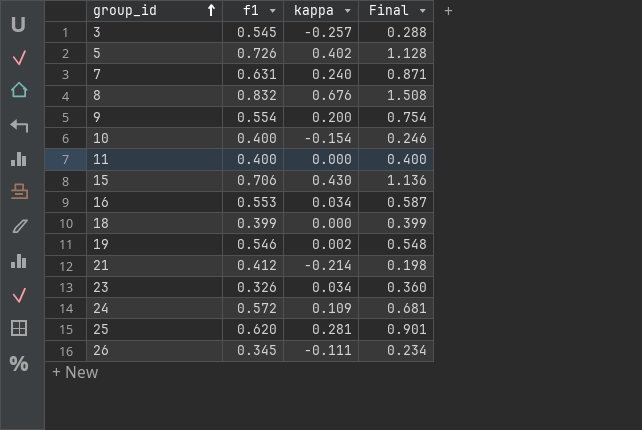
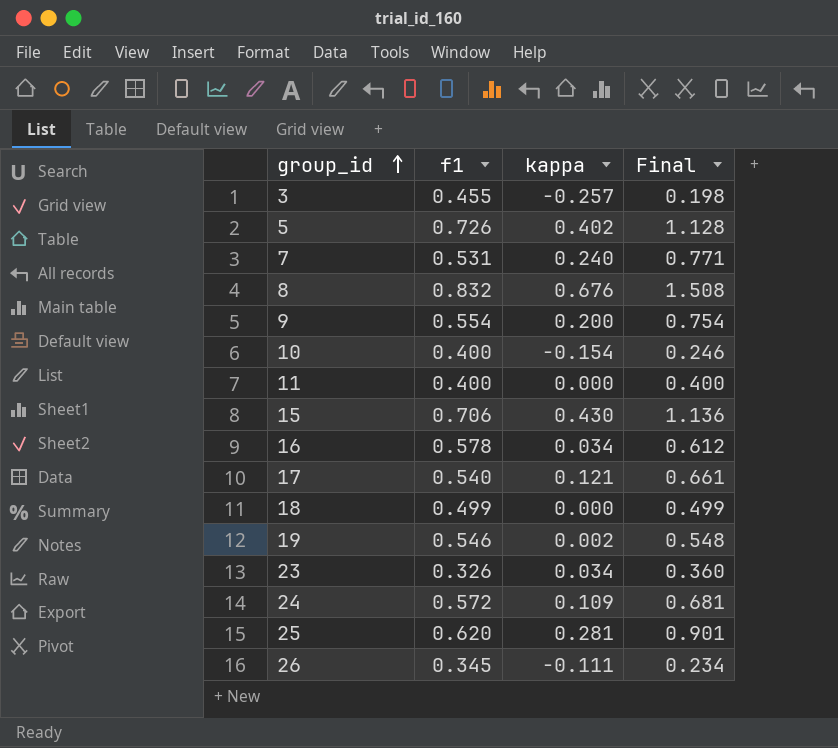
row 21: 0.412 | -0.214 | 0.198 -> none
3 | f1: 0.545 -> 0.455
3 | Final: 0.288 -> 0.198
7 | f1: 0.631 -> 0.531
7 | Final: 0.871 -> 0.771
16 | f1: 0.553 -> 0.578
16 | Final: 0.587 -> 0.612
row 17: none -> 0.540 | 0.121 | 0.661
18 | f1: 0.399 -> 0.499
18 | Final: 0.399 -> 0.499

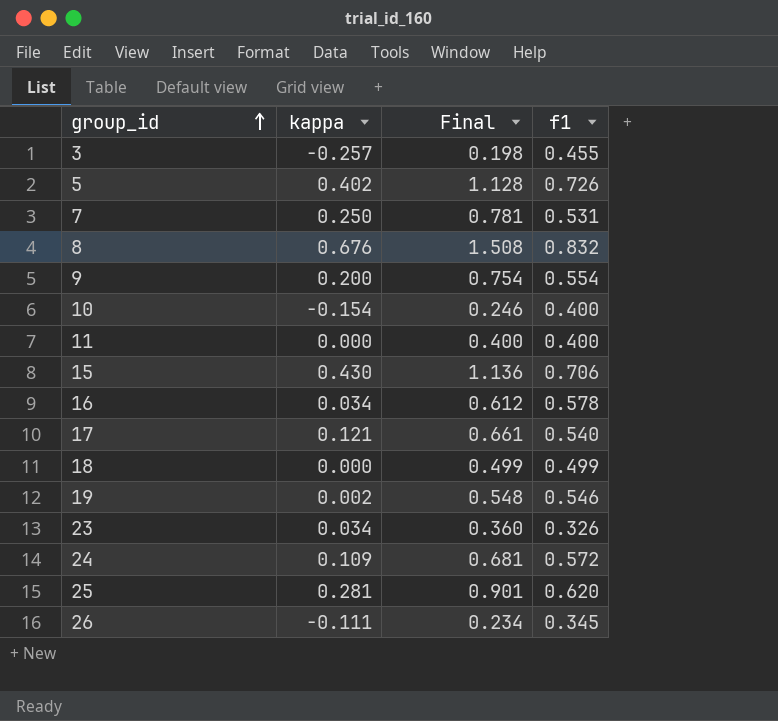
column f1 | position: 2 -> 4
7 | kappa: 0.240 -> 0.250
7 | Final: 0.771 -> 0.781

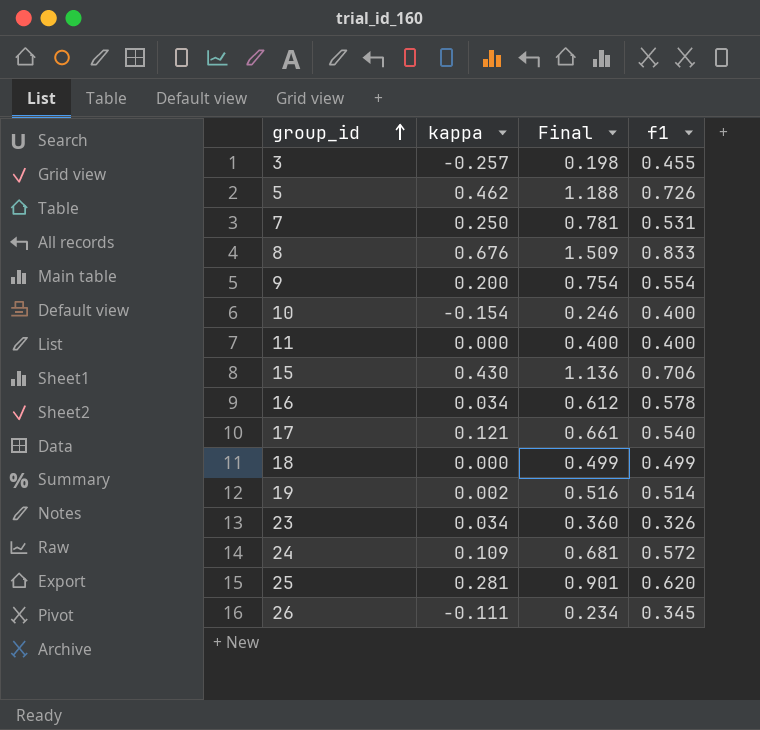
5 | kappa: 0.402 -> 0.462
5 | Final: 1.128 -> 1.188
8 | Final: 1.508 -> 1.509
8 | f1: 0.832 -> 0.833
19 | Final: 0.548 -> 0.516
19 | f1: 0.546 -> 0.514

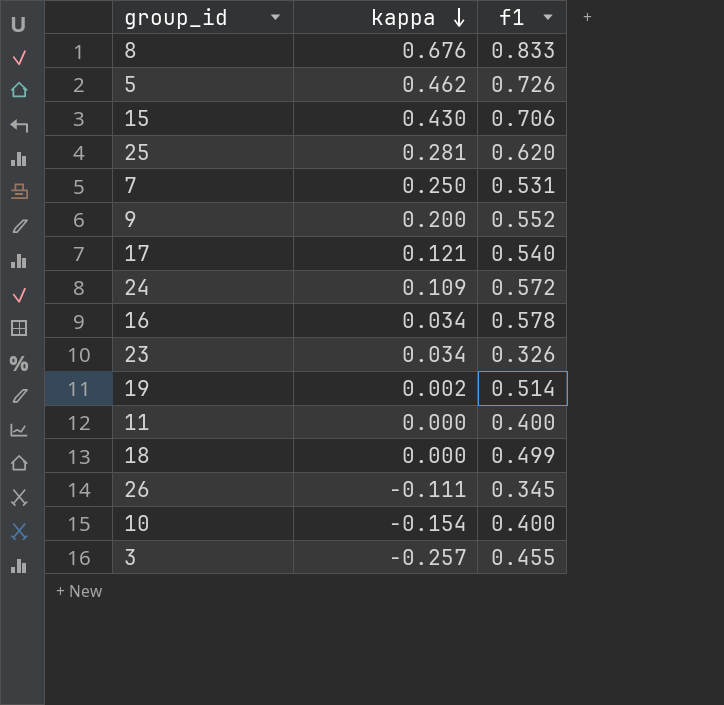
row order: group_id ascending -> kappa descending
column Final | formula: [kappa] + [f1] -> none
9 | f1: 0.554 -> 0.552

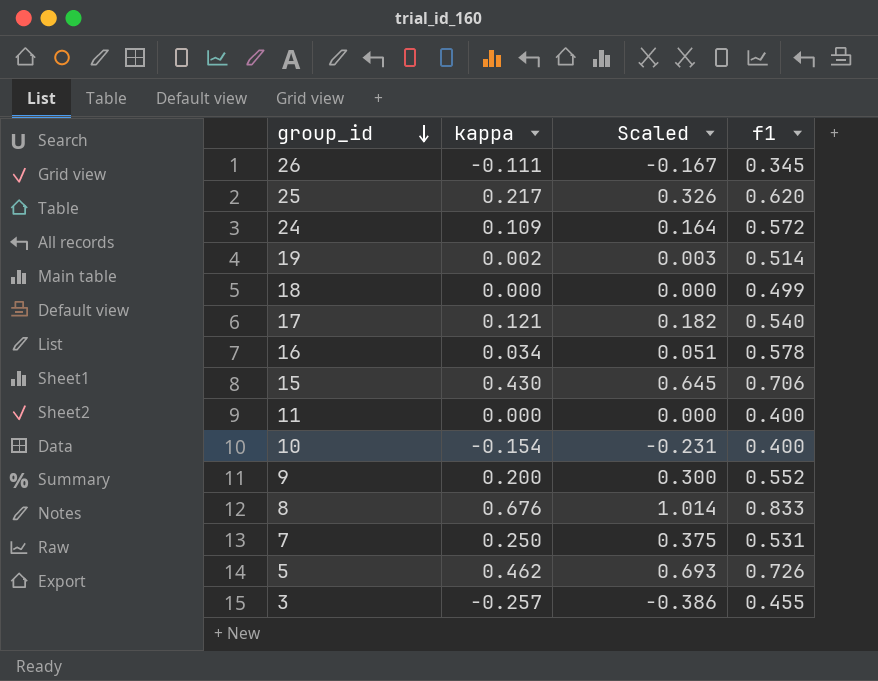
row order: kappa descending -> group_id descending
column Scaled | formula: none -> [kappa] * 1.5
row 23: 0.034 | 0.326 -> none
25 | kappa: 0.281 -> 0.217

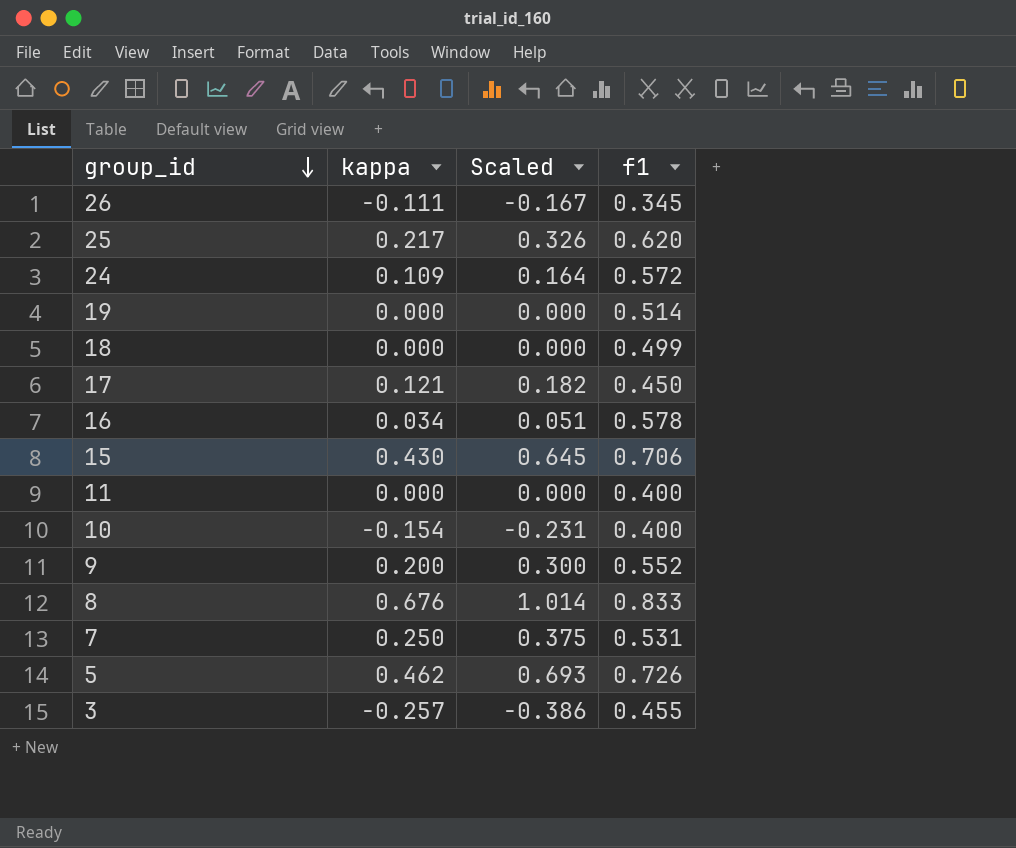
19 | kappa: 0.002 -> 0.000
19 | Scaled: 0.003 -> 0.000
17 | f1: 0.540 -> 0.450

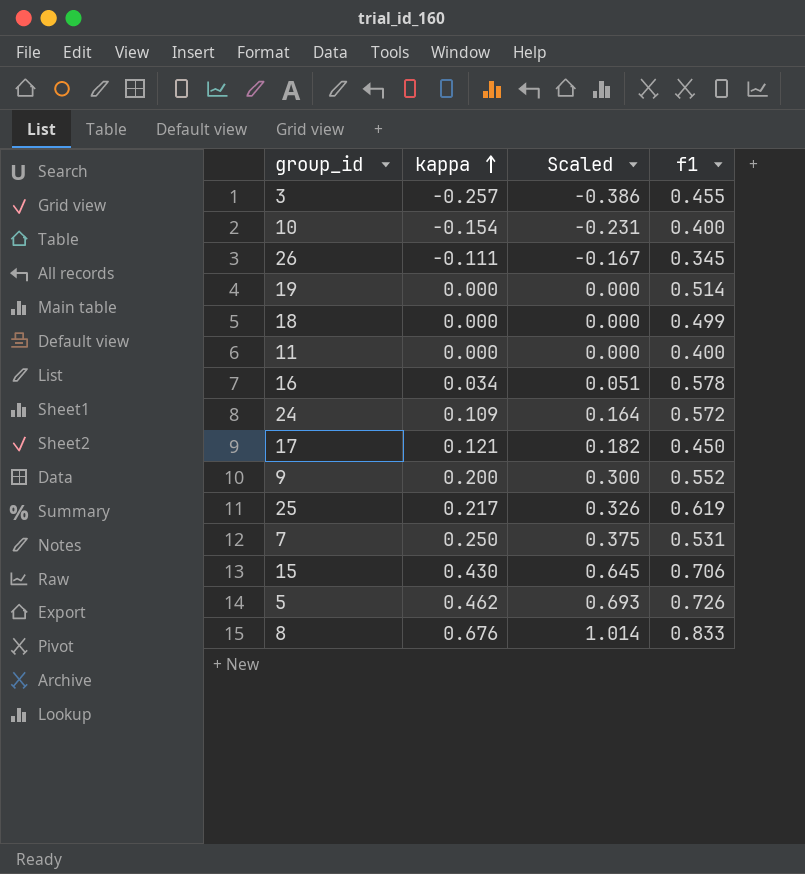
row order: group_id descending -> kappa ascending
25 | f1: 0.620 -> 0.619

